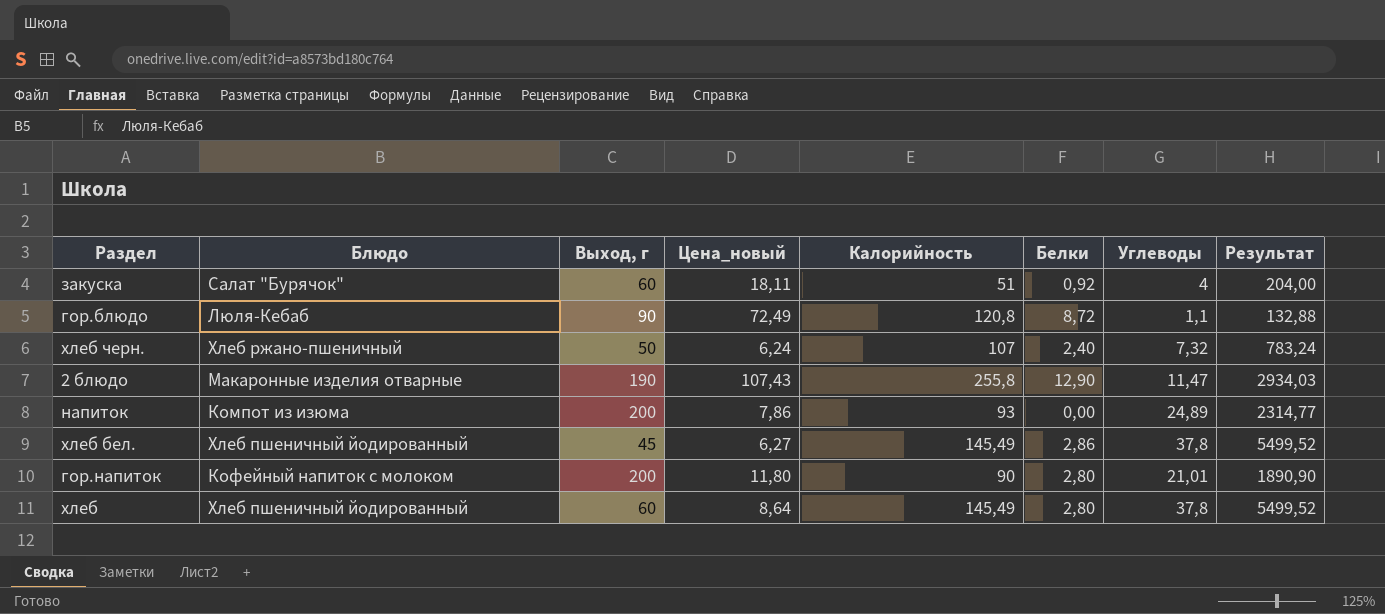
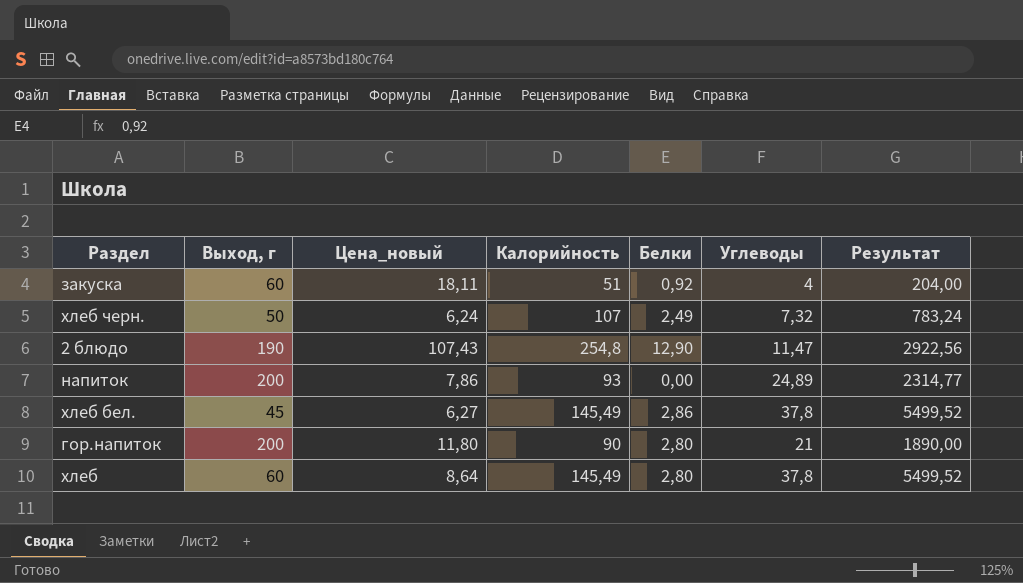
column Блюдо | position: 2 -> none
row гор.блюдо: Люля-Кебаб | 90 | 72,49 | 120,8 | 8,72 | 1,1 | 132,88 -> none
хлеб черн. | Белки: 2,40 -> 2,49
2 блюдо | Калорийность: 255,8 -> 254,8
2 блюдо | Результат: 2934,03 -> 2922,56
гор.напиток | Углеводы: 21,01 -> 21
гор.напиток | Результат: 1890,90 -> 1890,00

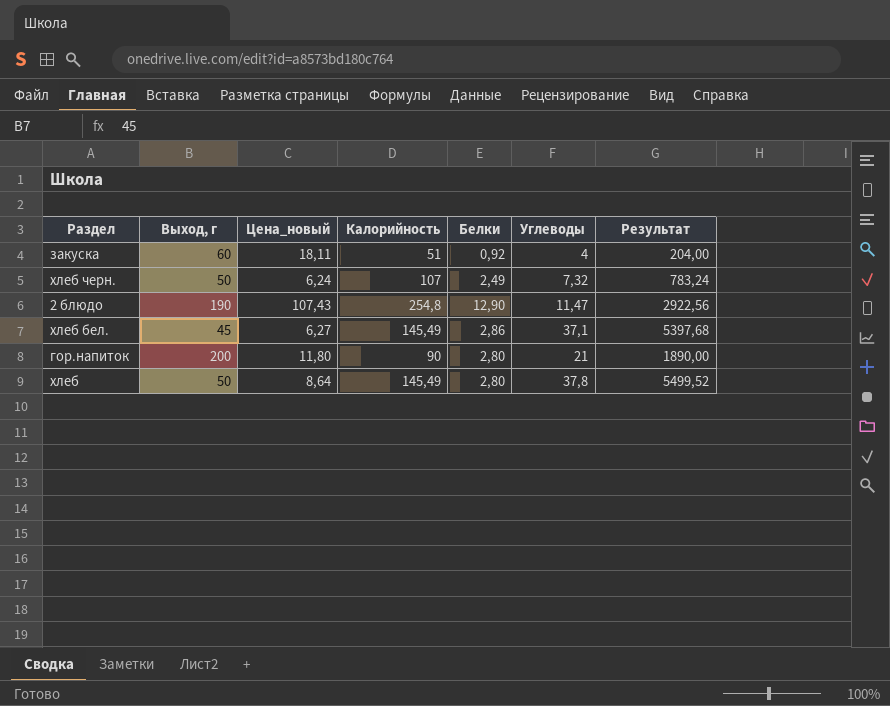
row напиток: 200 | 7,86 | 93 | 0,00 | 24,89 | 2314,77 -> none
хлеб бел. | Углеводы: 37,8 -> 37,1
хлеб бел. | Результат: 5499,52 -> 5397,68
хлеб | Выход, г: 60 -> 50

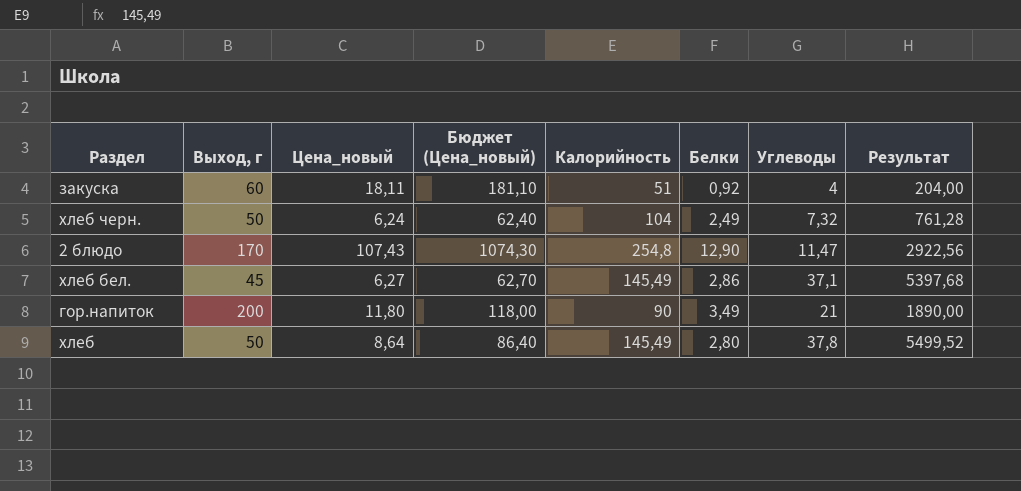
column Бюджет (Цена_новый) | formula: none -> [Цена_новый] * 10
хлеб черн. | Калорийность: 107 -> 104
хлеб черн. | Результат: 783,24 -> 761,28
2 блюдо | Выход, г: 190 -> 170
гор.напиток | Белки: 2,80 -> 3,49

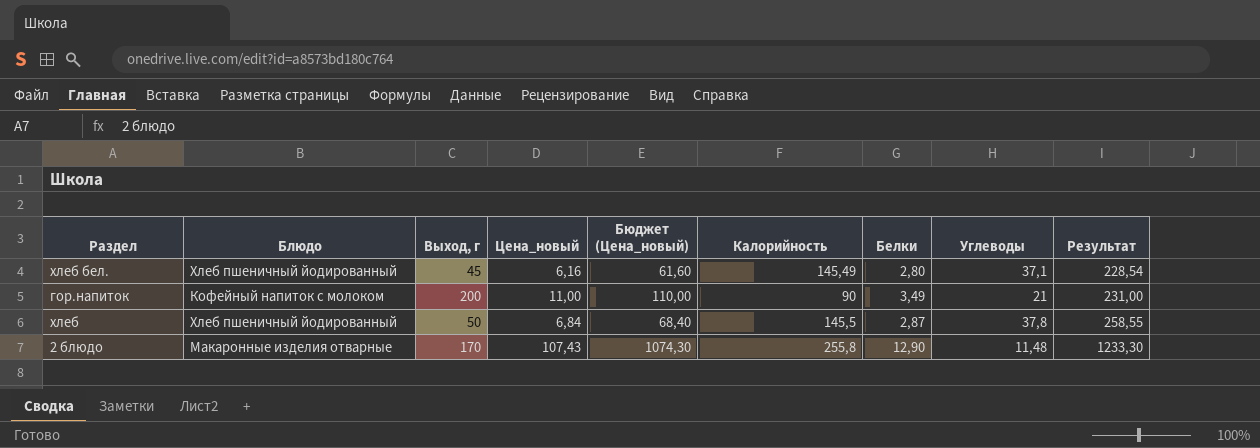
row order: none -> Результат ascending
column Блюдо | position: none -> 2
column Результат | formula: [Калорийность] * [Углеводы] -> [Цена_новый] * [Углеводы]
row закуска: 60 | 18,11 | 181,10 | 51 | 0,92 | 4 | 204,00 -> none
row хлеб черн.: 50 | 6,24 | 62,40 | 104 | 2,49 | 7,32 | 761,28 -> none
хлеб бел. | Цена_новый: 6,27 -> 6,16
хлеб бел. | Бюджет (Цена_новый): 62,70 -> 61,60
хлеб бел. | Белки: 2,86 -> 2,80
гор.напиток | Цена_новый: 11,80 -> 11,00
гор.напиток | Бюджет (Цена_новый): 118,00 -> 110,00
хлеб | Цена_новый: 8,64 -> 6,84
хлеб | Бюджет (Цена_новый): 86,40 -> 68,40
хлеб | Калорийность: 145,49 -> 145,5
хлеб | Белки: 2,80 -> 2,87
2 блюдо | Калорийность: 254,8 -> 255,8
2 блюдо | Углеводы: 11,47 -> 11,48

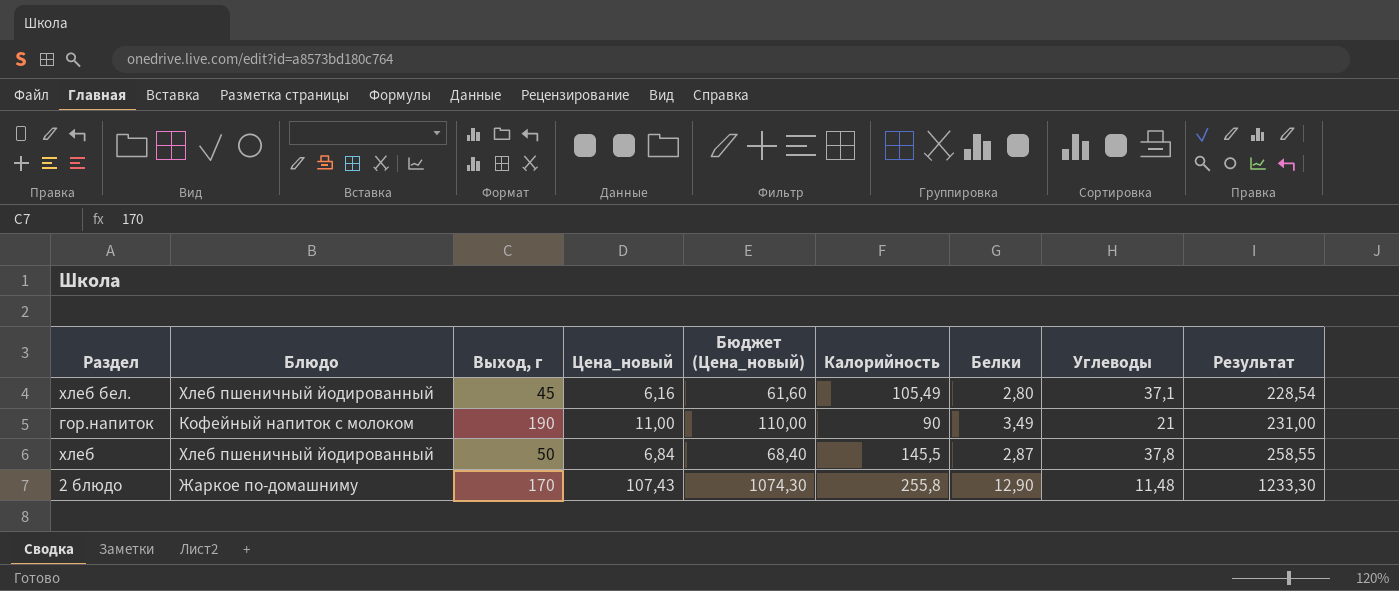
хлеб бел. | Калорийность: 145,49 -> 105,49
гор.напиток | Выход, г: 200 -> 190
2 блюдо | Блюдо: Макаронные изделия отварные -> Жаркое по-домашниму

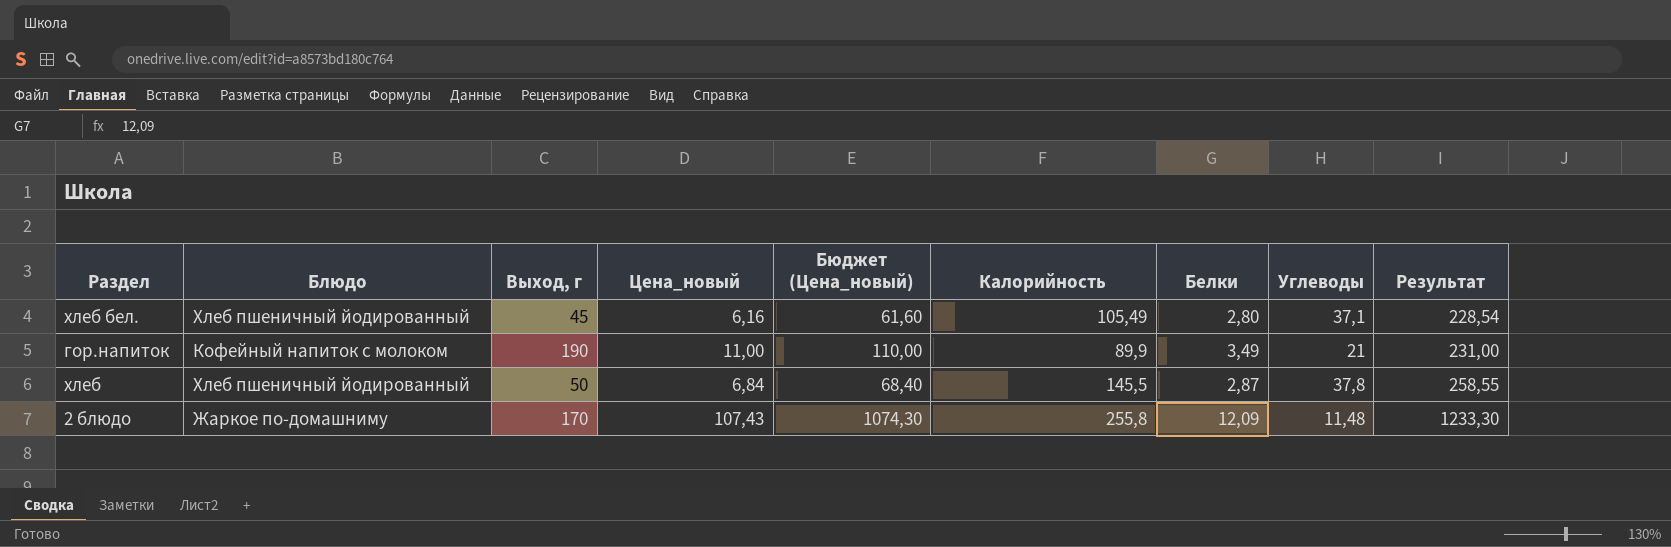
гор.напиток | Калорийность: 90 -> 89,9
2 блюдо | Белки: 12,90 -> 12,09

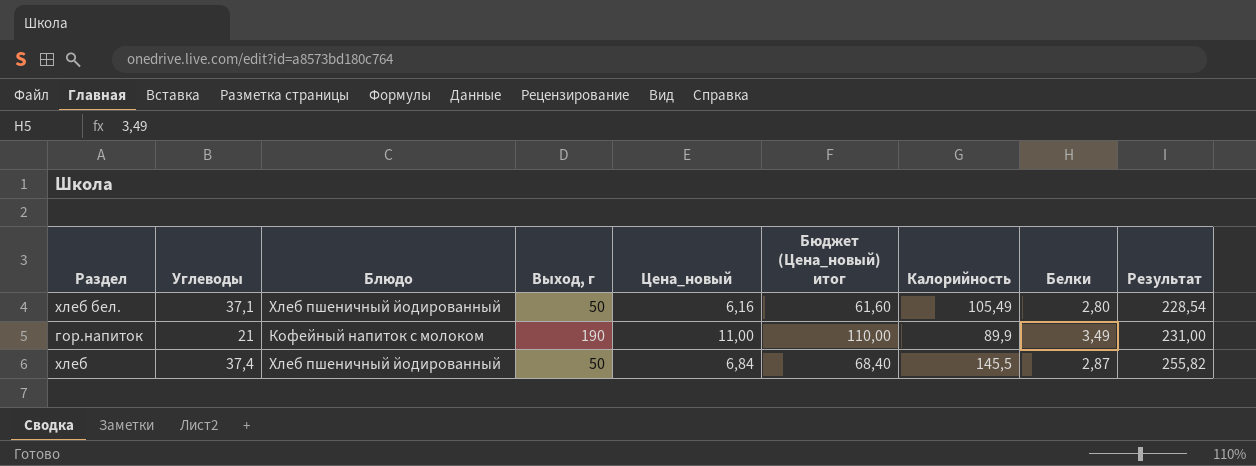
column Углеводы | position: 8 -> 2
column name: Бюджет (Цена_новый) -> Бюджет (Цена_новый) итог
row 2 блюдо: Жаркое по-домашниму | 170 | 107,43 | 1074,30 | 255,8 | 12,09 | 11,48 | 1233,30 -> none
хлеб бел. | Выход, г: 45 -> 50
хлеб | Углеводы: 37,8 -> 37,4
хлеб | Результат: 258,55 -> 255,82

